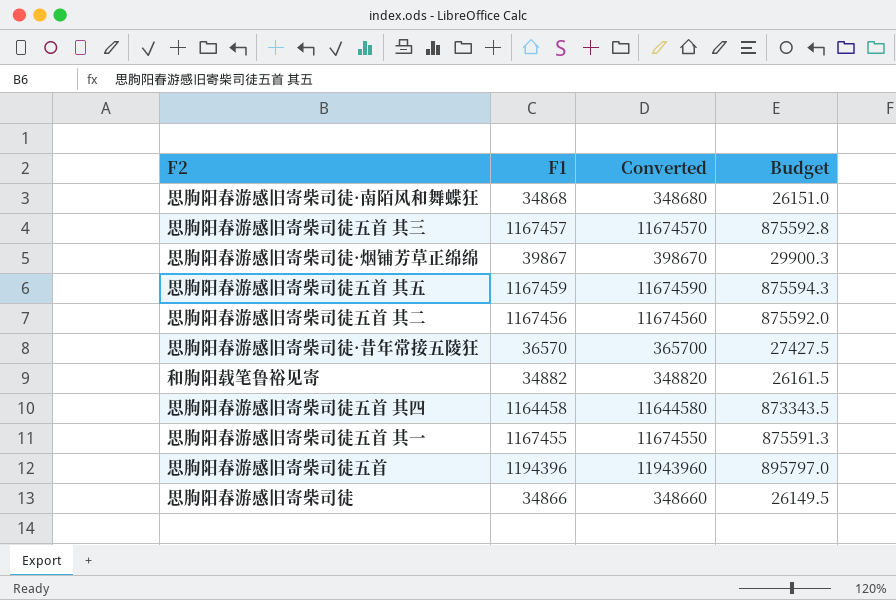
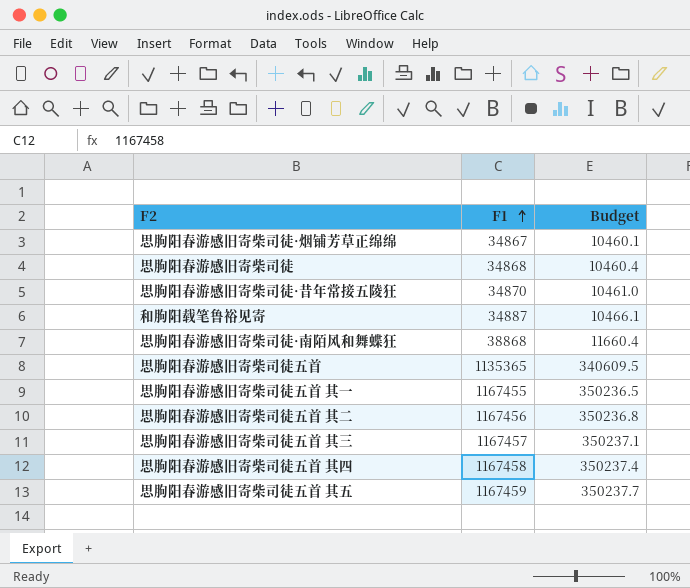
row order: none -> F1 ascending
column Converted | formula: [F1] * 10 -> none
column Budget | formula: [F1] * 0.75 -> [F1] * 0.3
思朐阳春游感旧寄柴司徒·烟铺芳草正绵绵 | F1: 39867 -> 34867
思朐阳春游感旧寄柴司徒 | F1: 34866 -> 34868
思朐阳春游感旧寄柴司徒·昔年常接五陵狂 | F1: 36570 -> 34870
和朐阳载笔鲁裕见寄 | F1: 34882 -> 34887
思朐阳春游感旧寄柴司徒·南陌风和舞蝶狂 | F1: 34868 -> 38868
思朐阳春游感旧寄柴司徒五首 | F1: 1194396 -> 1135365
思朐阳春游感旧寄柴司徒五首 其四 | F1: 1164458 -> 1167458

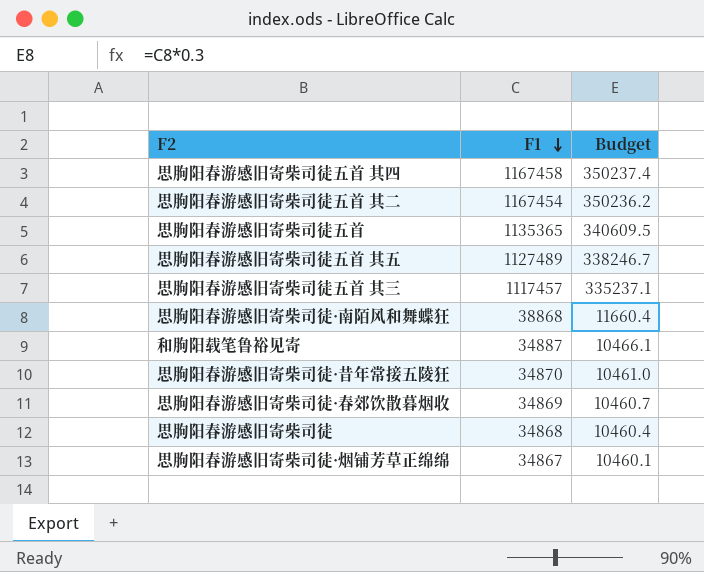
row order: F1 ascending -> F1 descending
row 思朐阳春游感旧寄柴司徒五首 其一: 1167455 | 350236.5 -> none
思朐阳春游感旧寄柴司徒五首 其二 | F1: 1167456 -> 1167454
思朐阳春游感旧寄柴司徒五首 其二 | Budget: 350236.8 -> 350236.2
思朐阳春游感旧寄柴司徒五首 其五 | F1: 1167459 -> 1127489
思朐阳春游感旧寄柴司徒五首 其五 | Budget: 350237.7 -> 338246.7
思朐阳春游感旧寄柴司徒五首 其三 | F1: 1167457 -> 1117457
思朐阳春游感旧寄柴司徒五首 其三 | Budget: 350237.1 -> 335237.1
row 思朐阳春游感旧寄柴司徒·春郊饮散暮烟收: none -> 34869 | 10460.7

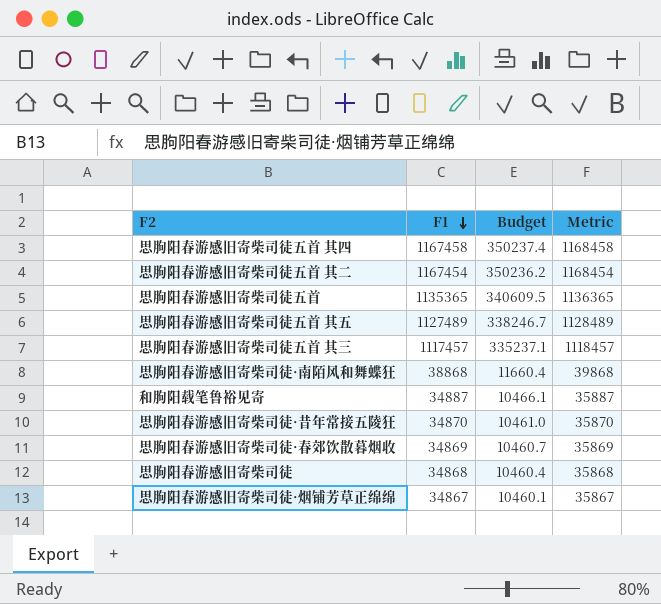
column Metric | formula: none -> [F1] + 1000

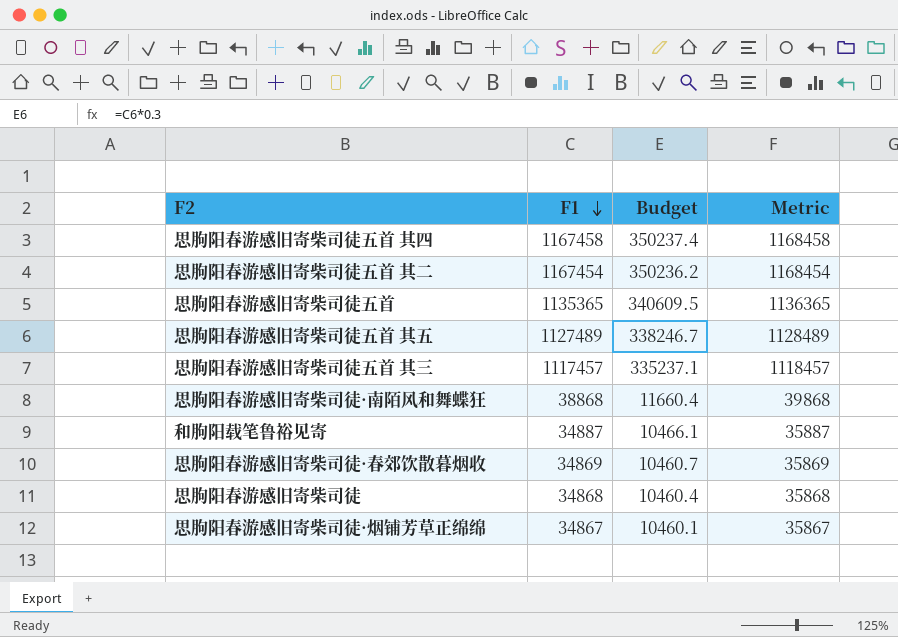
row 思朐阳春游感旧寄柴司徒·昔年常接五陵狂: 34870 | 10461.0 | 35870 -> none

